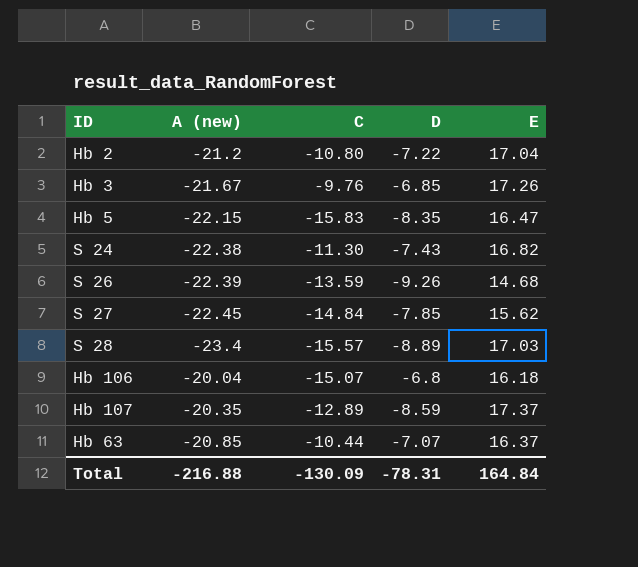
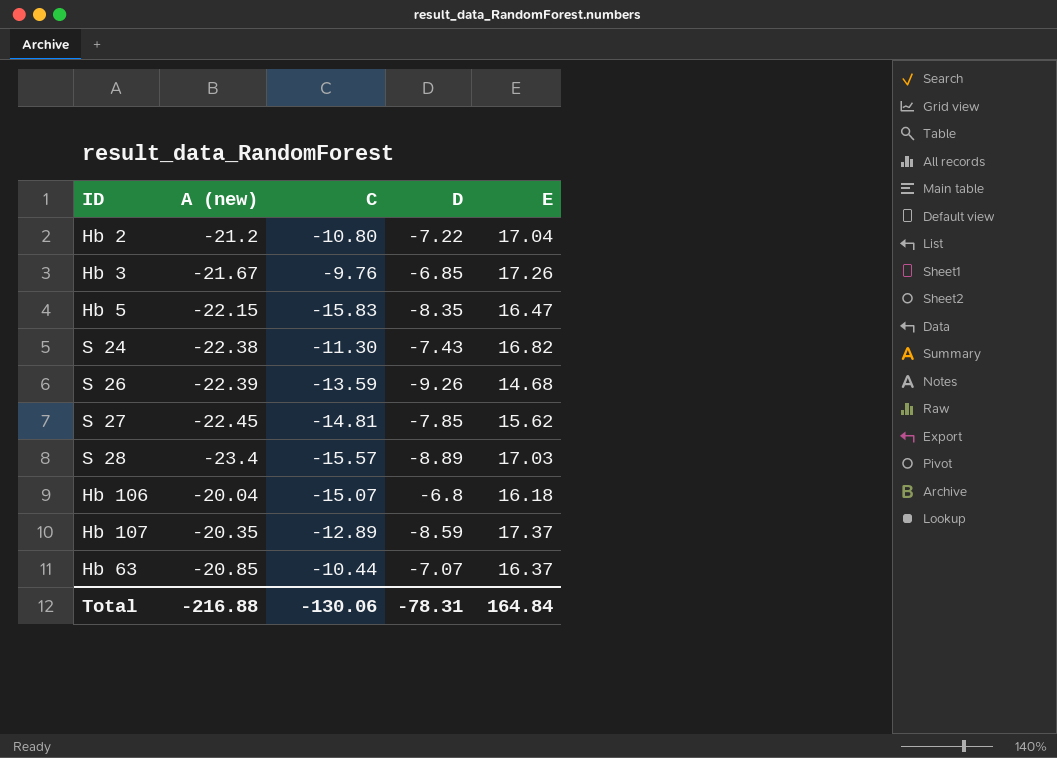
S 27 | C: -14.84 -> -14.81
Total | C: -130.09 -> -130.06

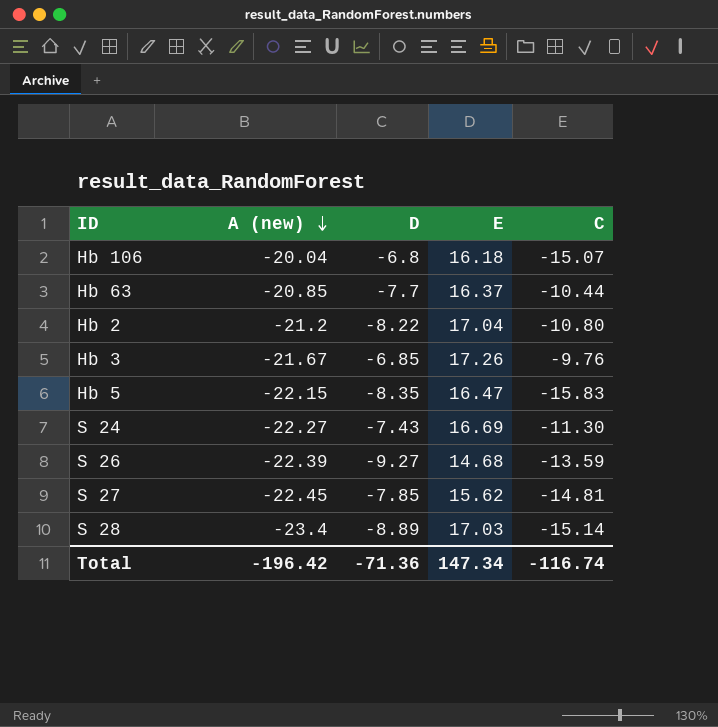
row order: none -> A (new) descending
column C | position: 3 -> 5
row Hb 107: -20.35 | -12.89 | -8.59 | 17.37 -> none
Hb 63 | D: -7.07 -> -7.7
Hb 2 | D: -7.22 -> -8.22
S 24 | A (new): -22.38 -> -22.27
S 24 | E: 16.82 -> 16.69
S 26 | D: -9.26 -> -9.27
S 28 | C: -15.57 -> -15.14
Total | A (new): -216.88 -> -196.42
Total | D: -78.31 -> -71.36
Total | E: 164.84 -> 147.34
Total | C: -130.06 -> -116.74

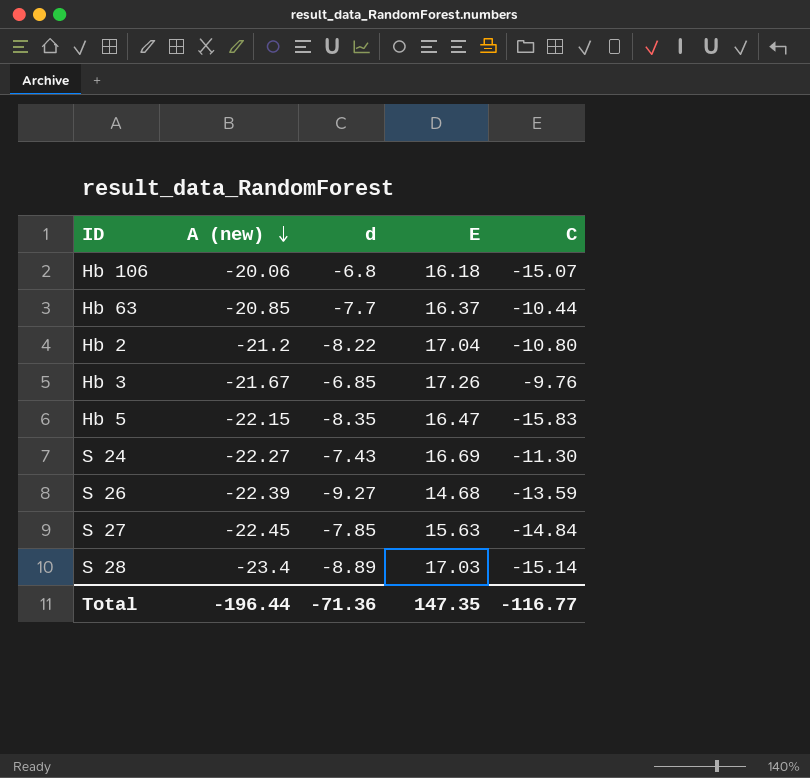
column name: D -> d
Hb 106 | A (new): -20.04 -> -20.06
S 27 | E: 15.62 -> 15.63
S 27 | C: -14.81 -> -14.84
Total | A (new): -196.42 -> -196.44
Total | E: 147.34 -> 147.35
Total | C: -116.74 -> -116.77

